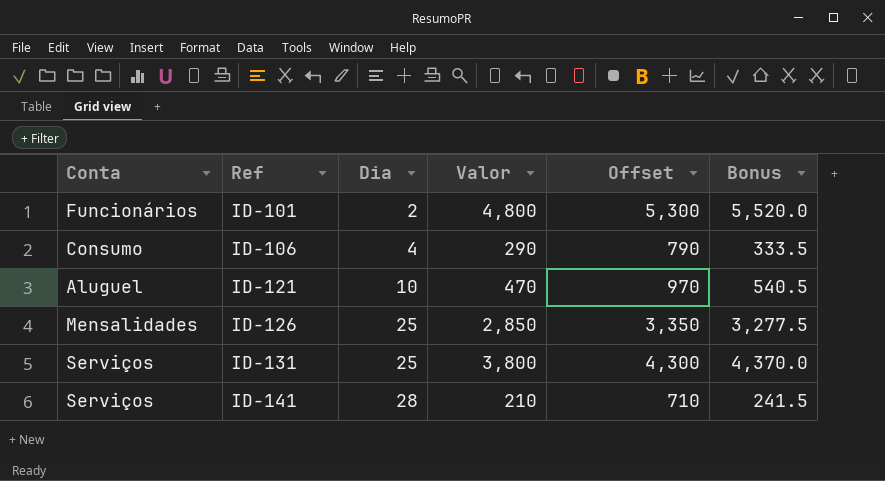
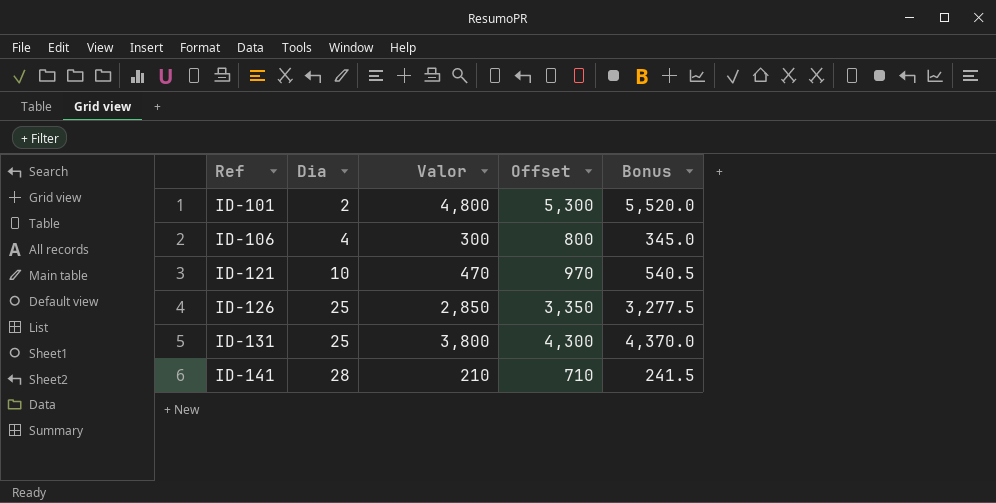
column Conta | position: 1 -> none
ID-106 | Valor: 290 -> 300
ID-106 | Offset: 790 -> 800
ID-106 | Bonus: 333.5 -> 345.0

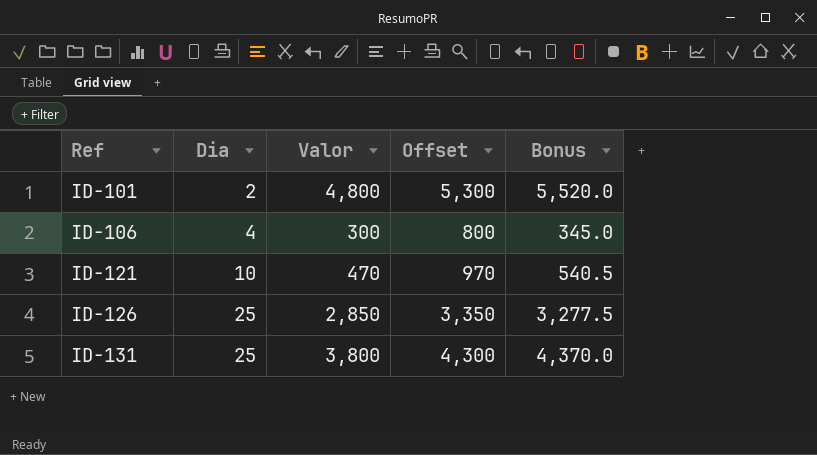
row ID-141: 28 | 210 | 710 | 241.5 -> none

